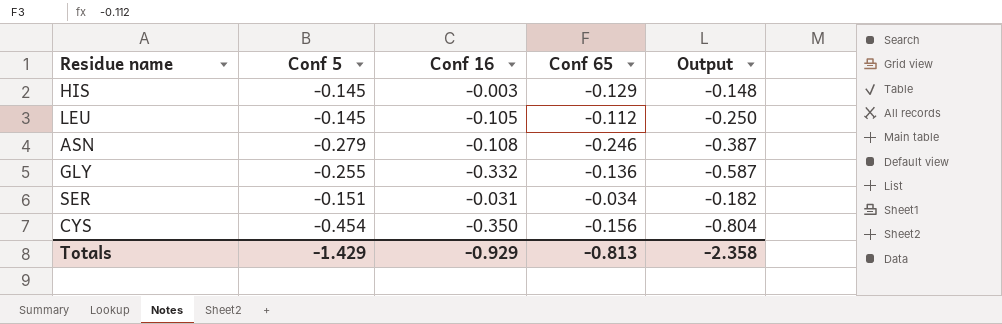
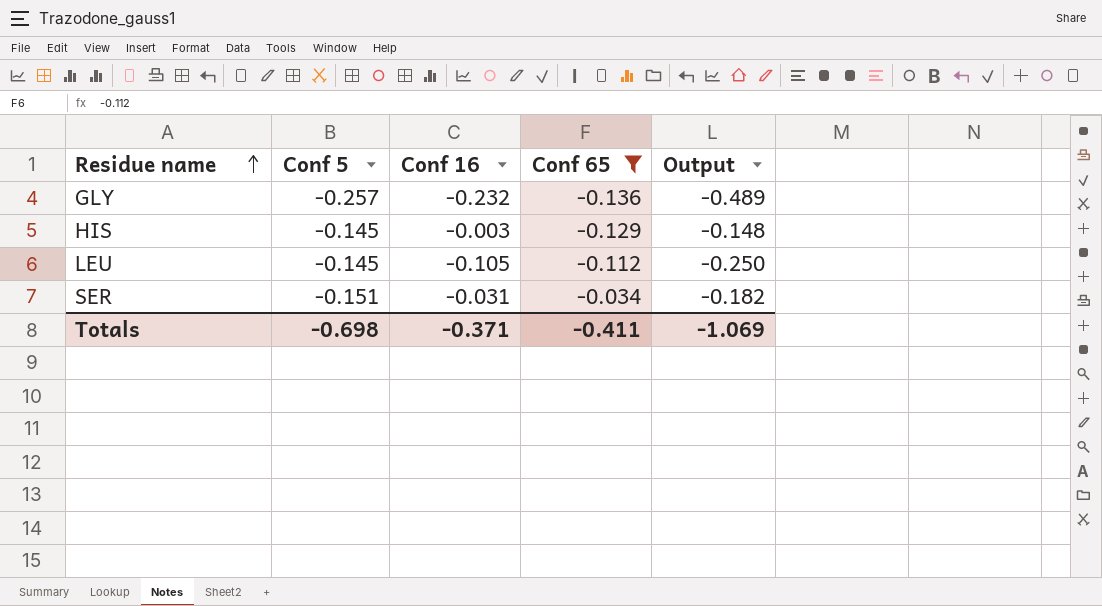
filter: none -> Conf 65 >= -0.136
row order: none -> Residue name ascending
GLY | Conf 5: -0.255 -> -0.257
GLY | Conf 16: -0.332 -> -0.232
GLY | Output: -0.587 -> -0.489
Totals | Conf 5: -1.429 -> -0.698
Totals | Conf 16: -0.929 -> -0.371
Totals | Conf 65: -0.813 -> -0.411
Totals | Output: -2.358 -> -1.069

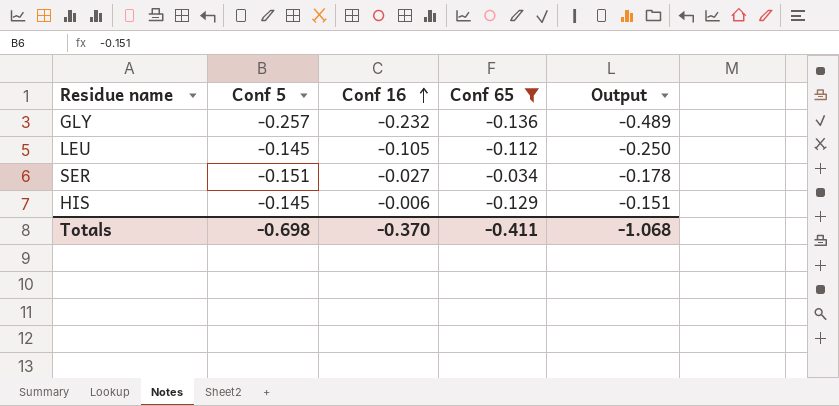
row order: Residue name ascending -> Conf 16 ascending
SER | Conf 16: -0.031 -> -0.027
SER | Output: -0.182 -> -0.178
HIS | Conf 16: -0.003 -> -0.006
HIS | Output: -0.148 -> -0.151
Totals | Conf 16: -0.371 -> -0.370
Totals | Output: -1.069 -> -1.068

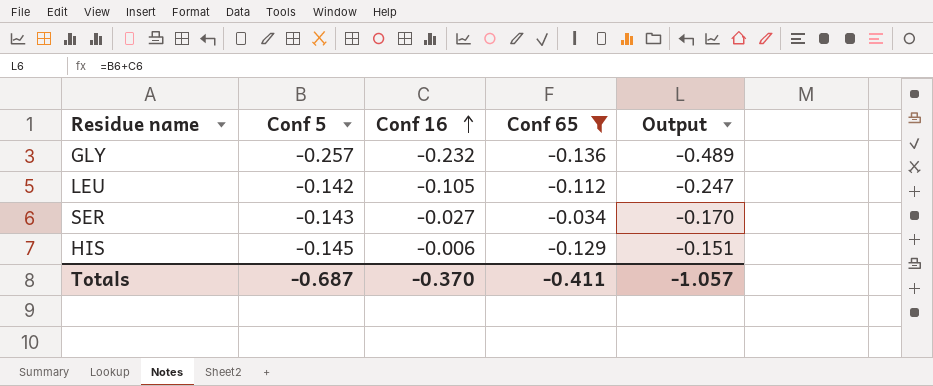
LEU | Conf 5: -0.145 -> -0.142
LEU | Output: -0.250 -> -0.247
SER | Conf 5: -0.151 -> -0.143
SER | Output: -0.178 -> -0.170
Totals | Conf 5: -0.698 -> -0.687
Totals | Output: -1.068 -> -1.057

